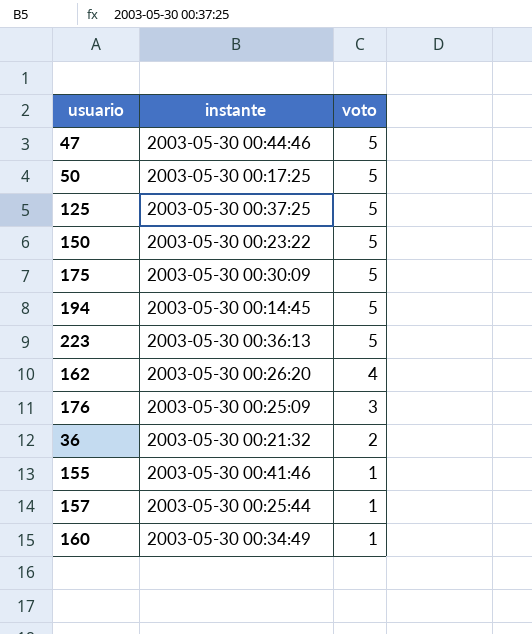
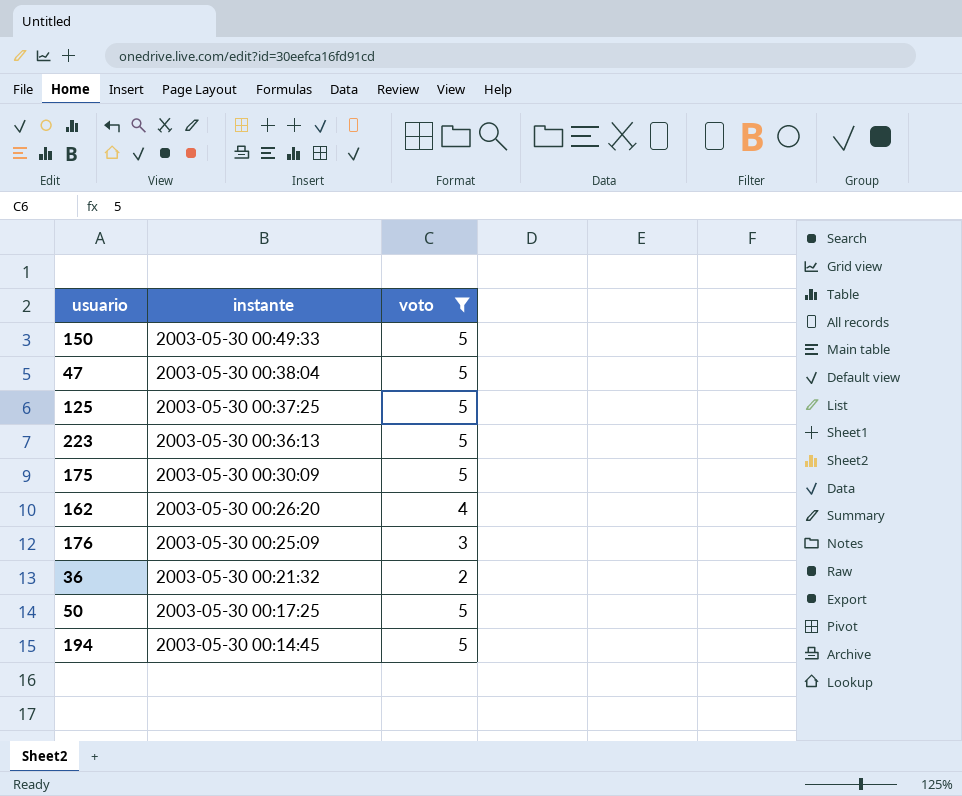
filter: none -> voto != 1
row order: voto descending -> instante descending
150 | instante: 2003-05-30 00:23:22 -> 2003-05-30 00:49:33
47 | instante: 2003-05-30 00:44:46 -> 2003-05-30 00:38:04

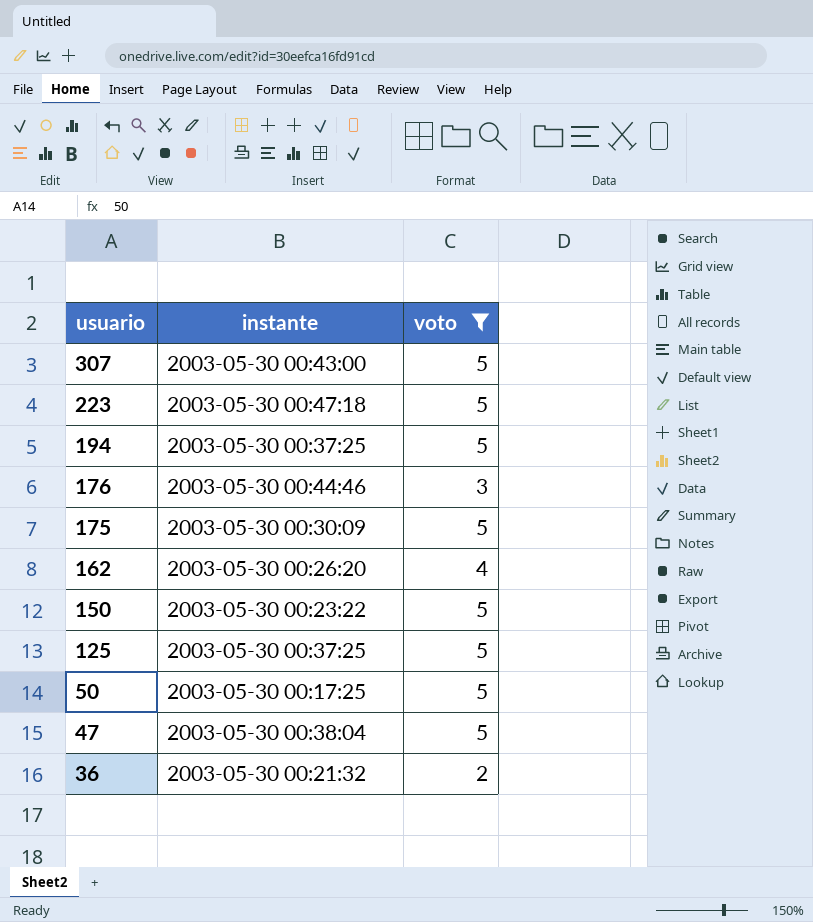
row order: instante descending -> usuario descending
row 307: none -> 2003-05-30 00:43:00 | 5
223 | instante: 2003-05-30 00:36:13 -> 2003-05-30 00:47:18
194 | instante: 2003-05-30 00:14:45 -> 2003-05-30 00:37:25
176 | instante: 2003-05-30 00:25:09 -> 2003-05-30 00:44:46
150 | instante: 2003-05-30 00:49:33 -> 2003-05-30 00:23:22

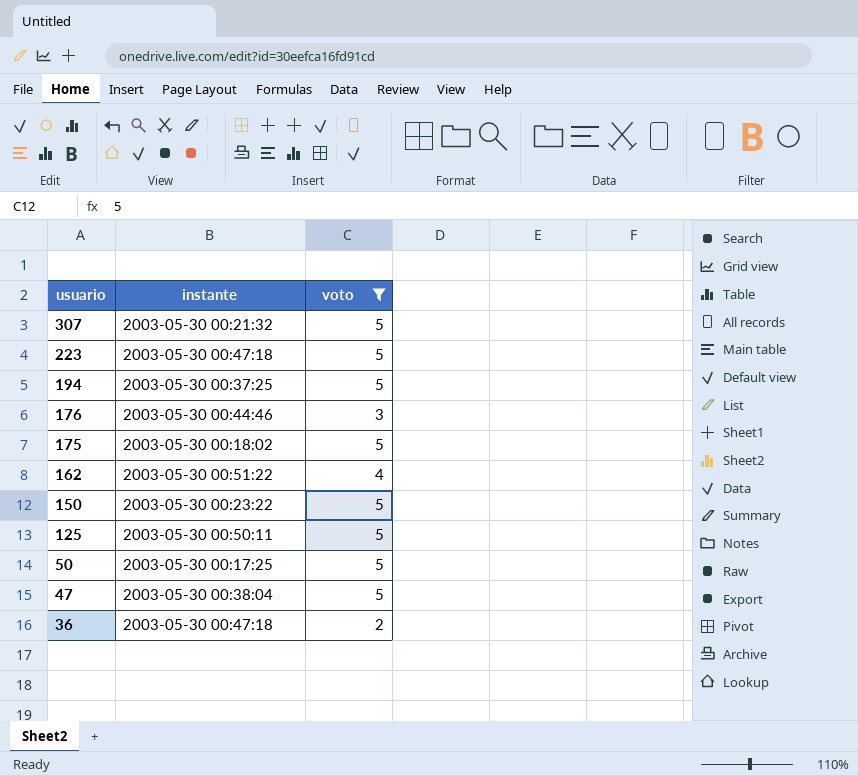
307 | instante: 2003-05-30 00:43:00 -> 2003-05-30 00:21:32
175 | instante: 2003-05-30 00:30:09 -> 2003-05-30 00:18:02
162 | instante: 2003-05-30 00:26:20 -> 2003-05-30 00:51:22
125 | instante: 2003-05-30 00:37:25 -> 2003-05-30 00:50:11
36 | instante: 2003-05-30 00:21:32 -> 2003-05-30 00:47:18

